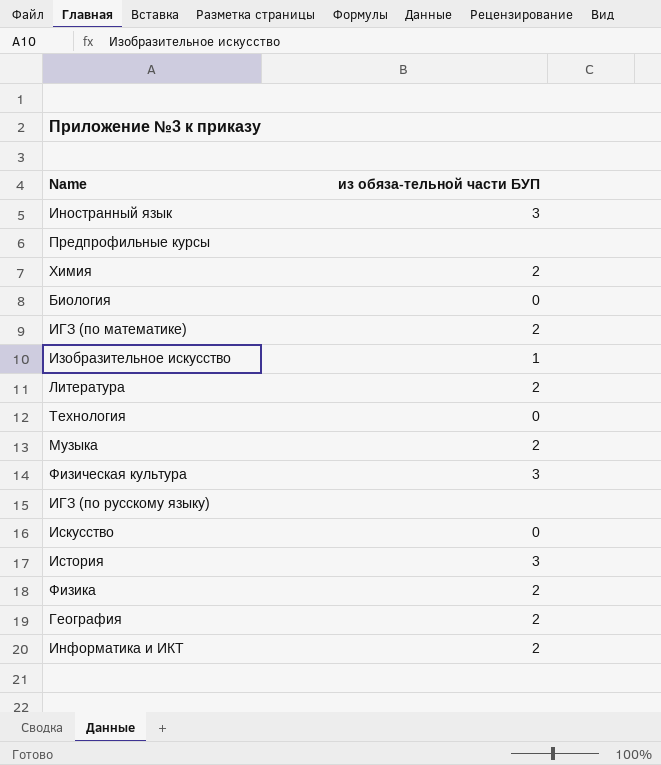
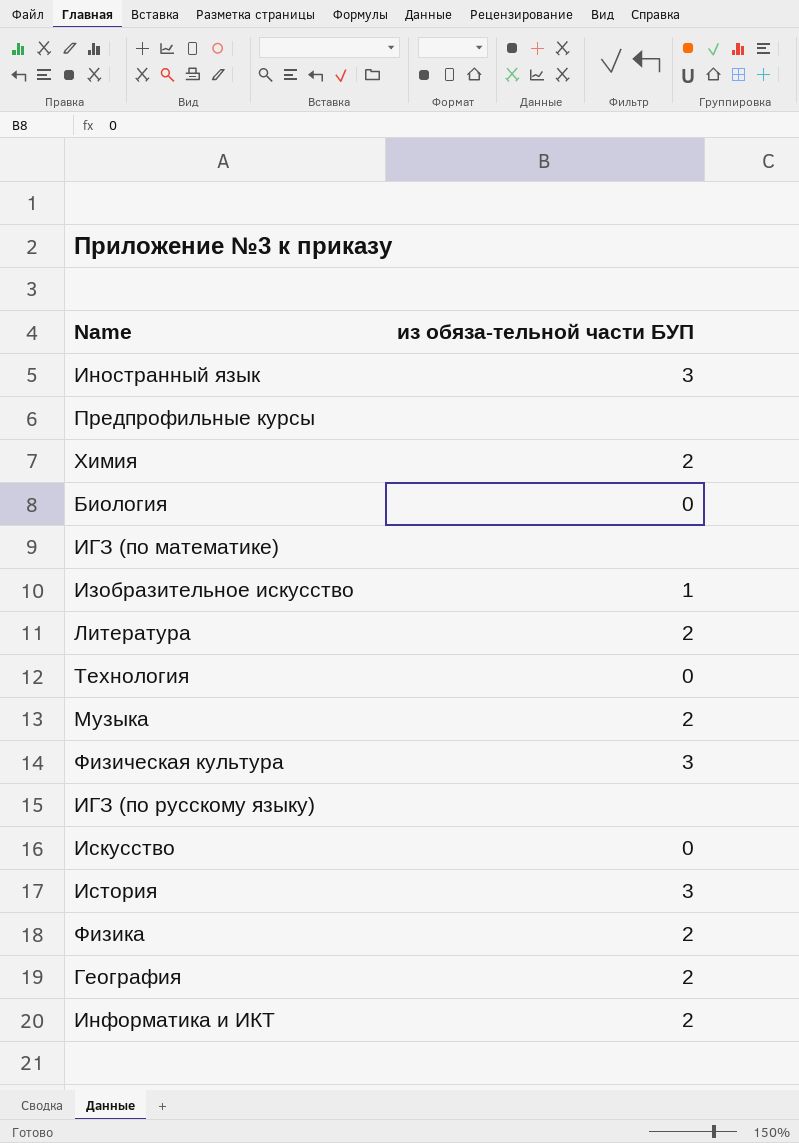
ИГЗ (по математике) | из обяза-тельной части БУП: 2 -> none

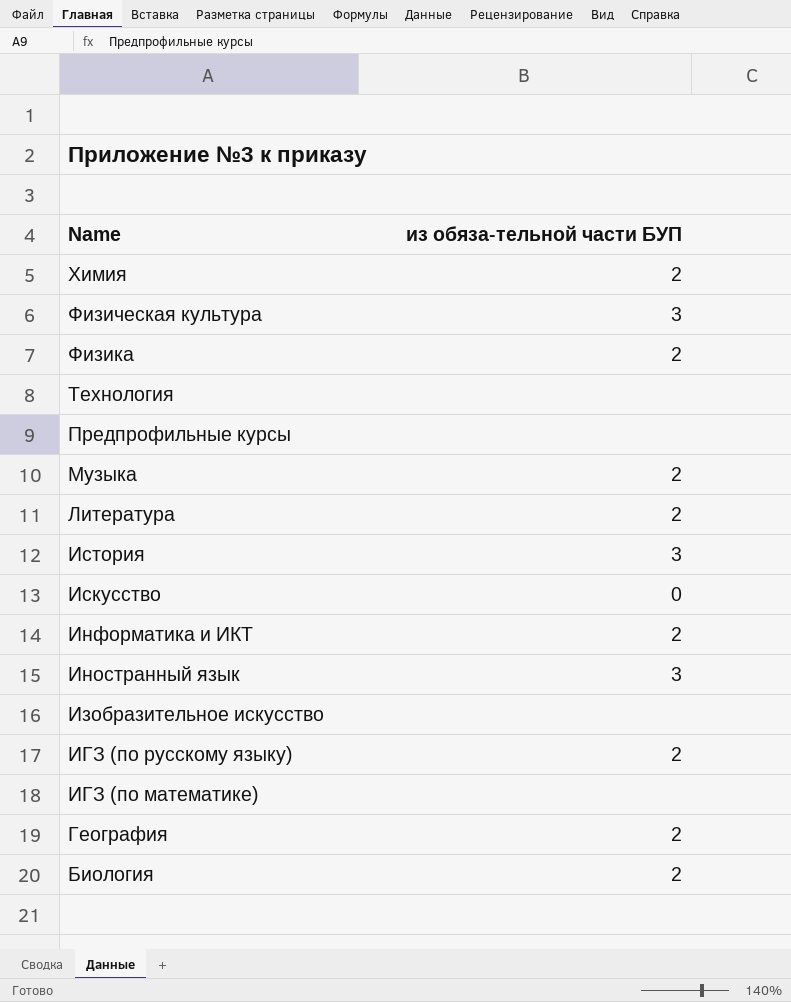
row order: none -> Name descending
Технология | из обяза-тельной части БУП: 0 -> none
Изобразительное искусство | из обяза-тельной части БУП: 1 -> none
ИГЗ (по русскому языку) | из обяза-тельной части БУП: none -> 2
Биология | из обяза-тельной части БУП: 0 -> 2

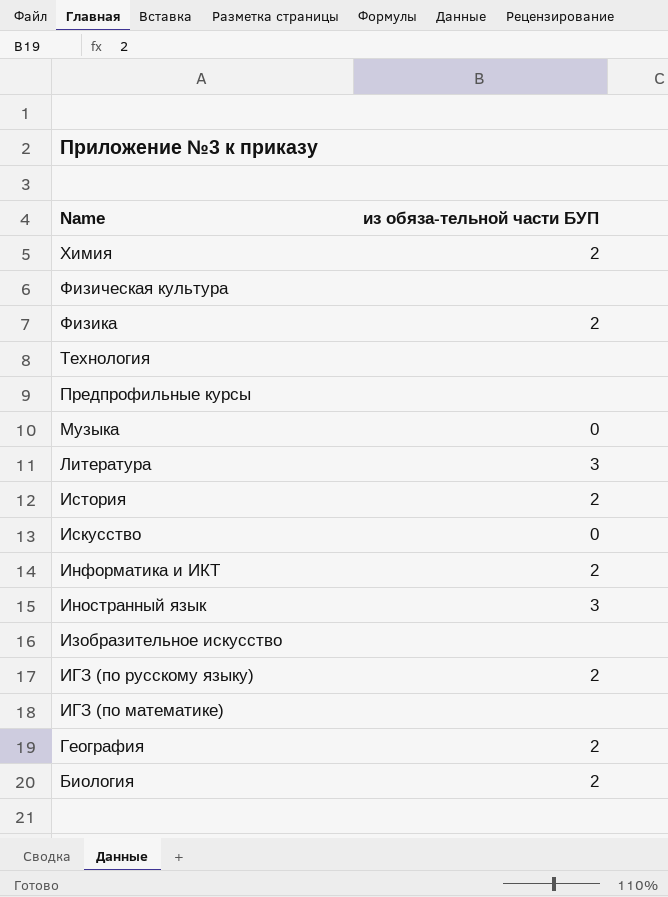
Физическая культура | из обяза-тельной части БУП: 3 -> none
Музыка | из обяза-тельной части БУП: 2 -> 0
Литература | из обяза-тельной части БУП: 2 -> 3
История | из обяза-тельной части БУП: 3 -> 2

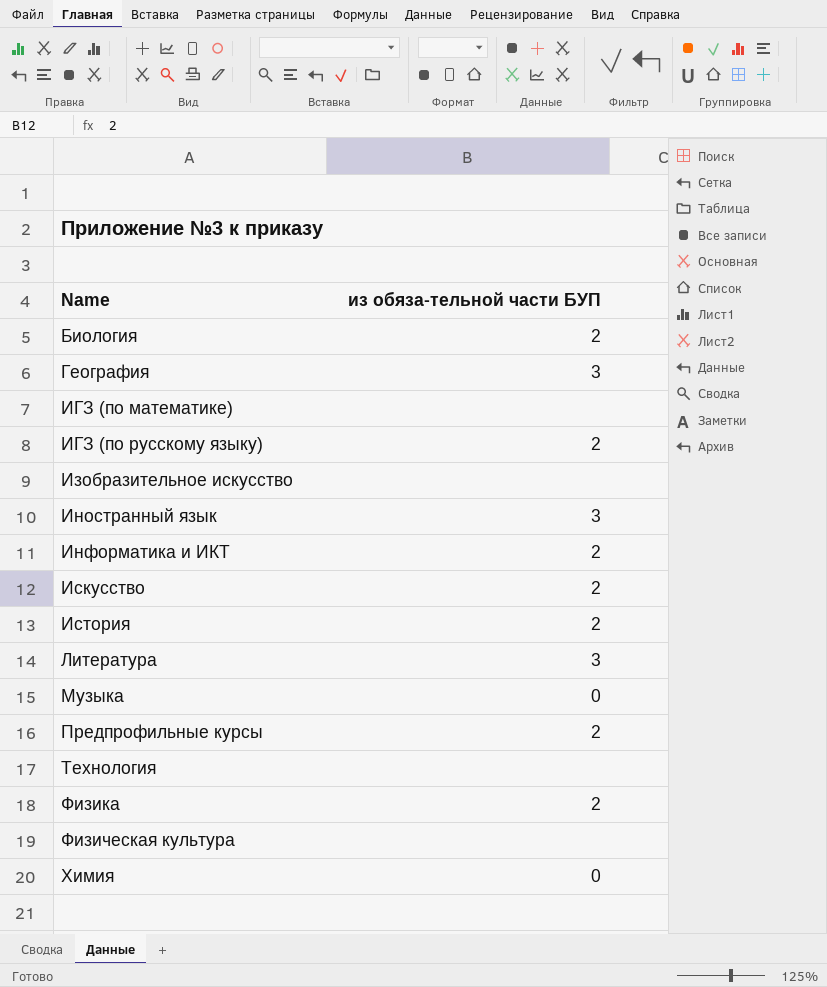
row order: Name descending -> Name ascending
География | из обяза-тельной части БУП: 2 -> 3
Искусство | из обяза-тельной части БУП: 0 -> 2
Предпрофильные курсы | из обяза-тельной части БУП: none -> 2
Химия | из обяза-тельной части БУП: 2 -> 0

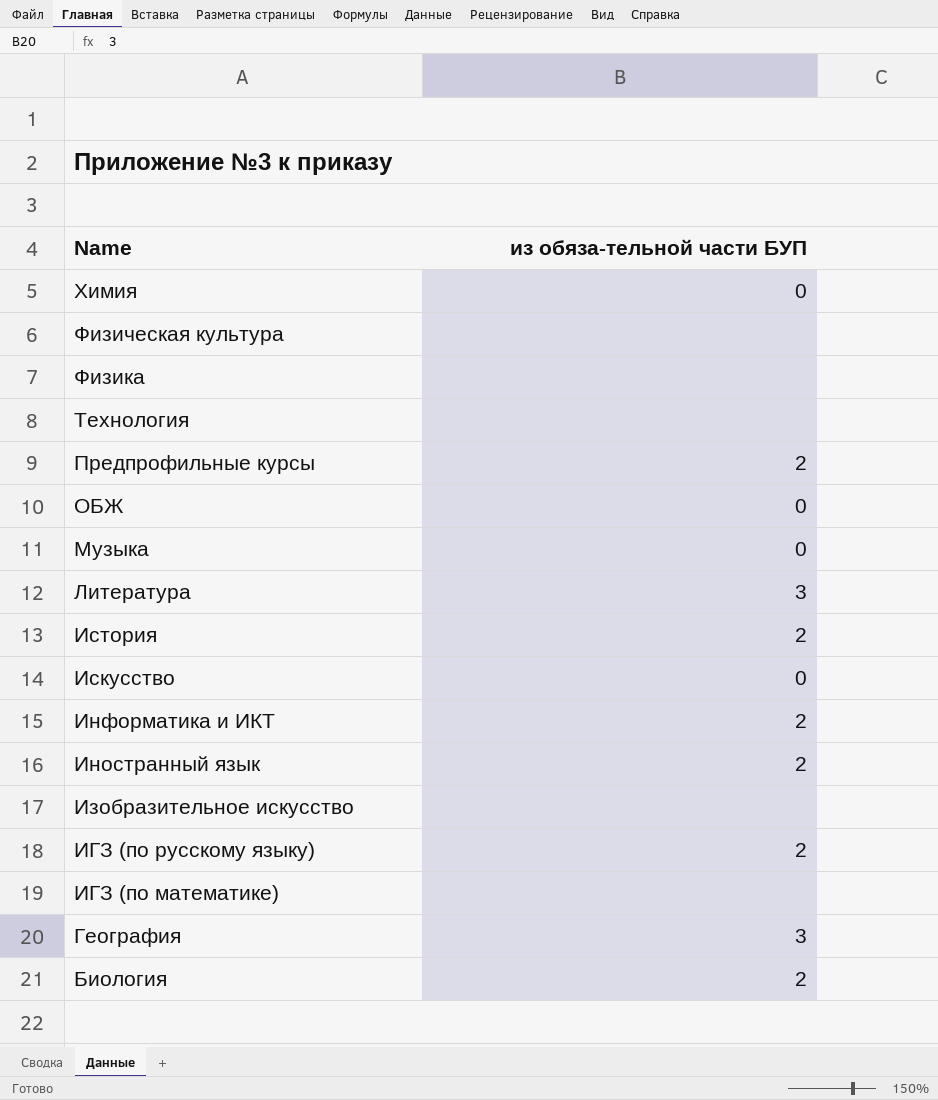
row order: Name ascending -> Name descending
Физика | из обяза-тельной части БУП: 2 -> none
row ОБЖ: none -> 0
Искусство | из обяза-тельной части БУП: 2 -> 0
Иностранный язык | из обяза-тельной части БУП: 3 -> 2

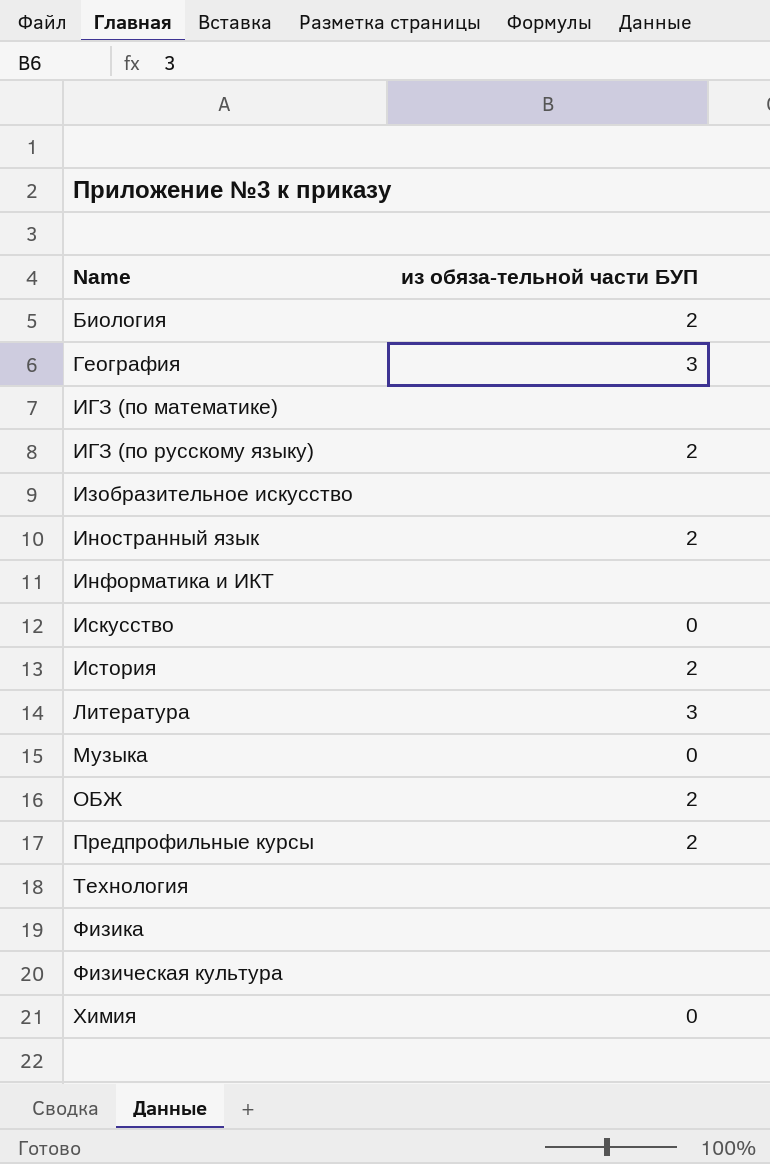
row order: Name descending -> Name ascending
Информатика и ИКТ | из обяза-тельной части БУП: 2 -> none
ОБЖ | из обяза-тельной части БУП: 0 -> 2

